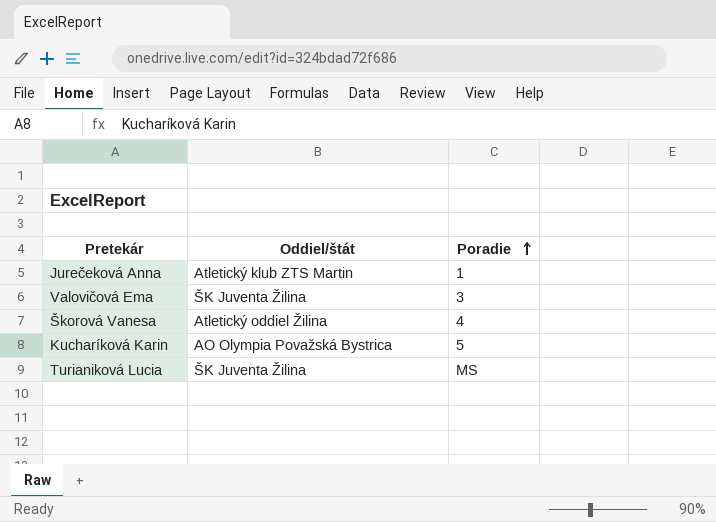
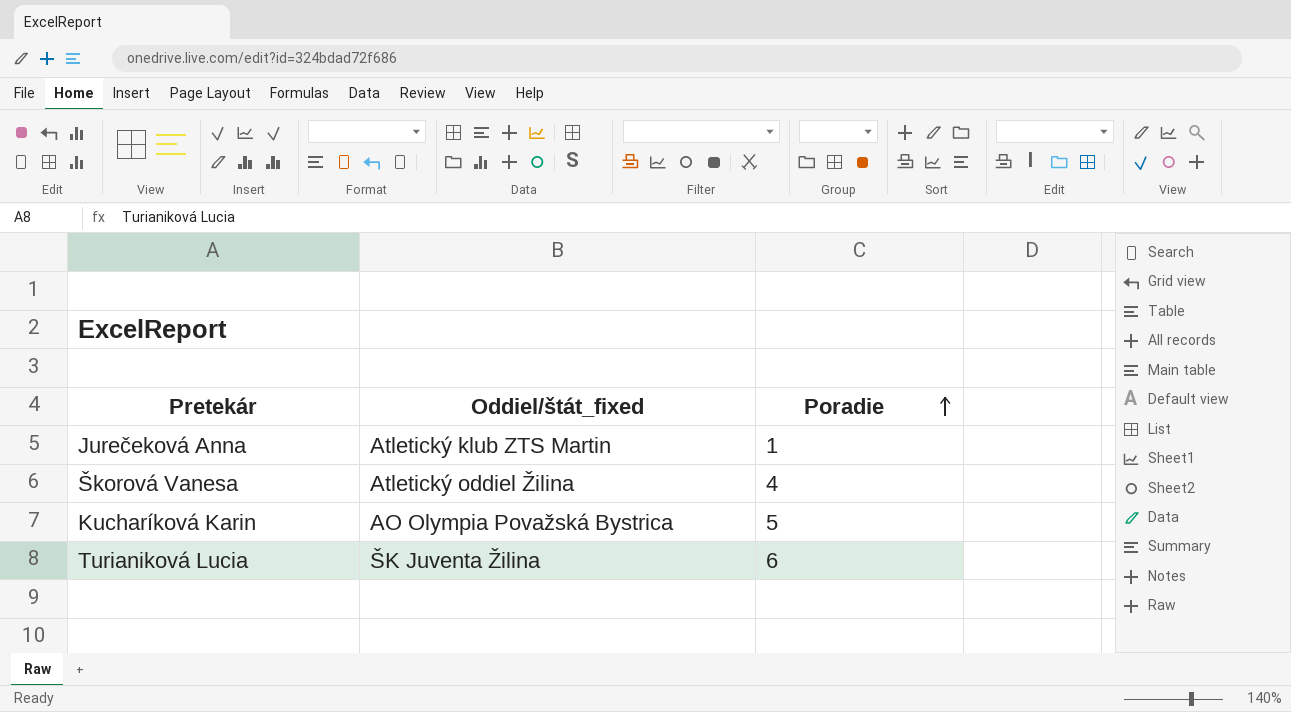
column name: Oddiel/štát -> Oddiel/štát_fixed
row Valovičová Ema: ŠK Juventa Žilina | 3 -> none
Turianiková Lucia | Poradie: MS -> 6

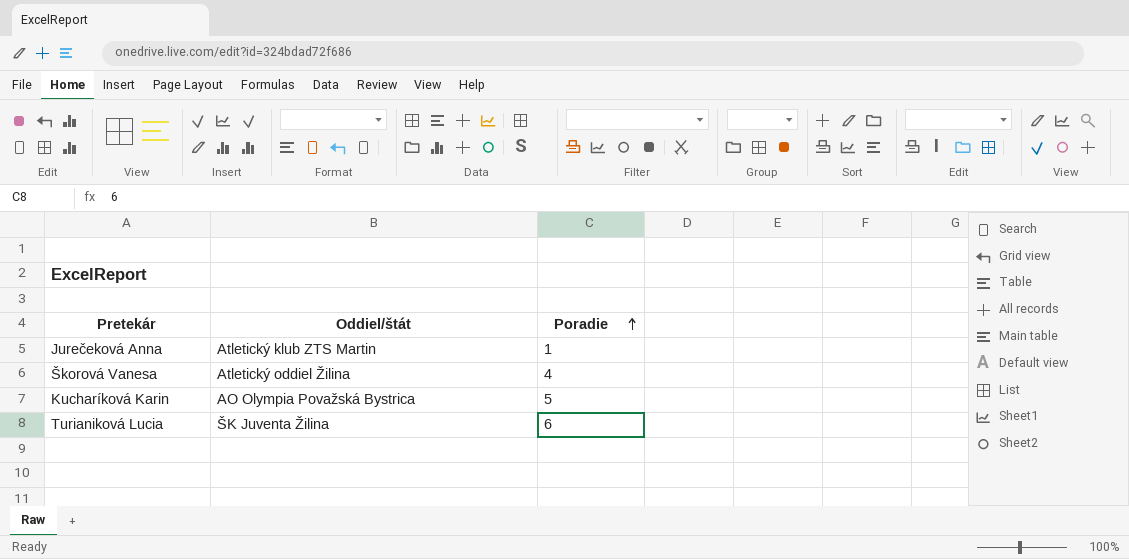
column name: Oddiel/štát_fixed -> Oddiel/štát

